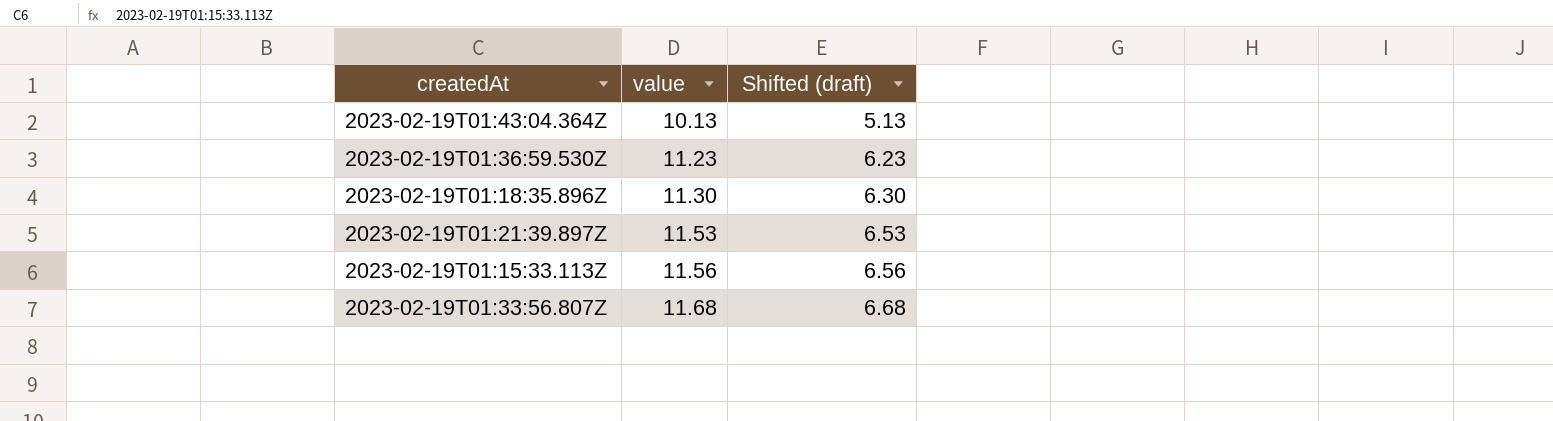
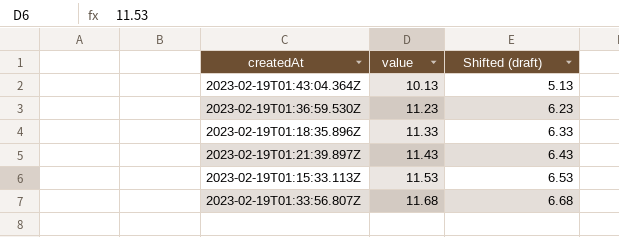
2023-02-19T01:18:35.896Z | value: 11.30 -> 11.33
2023-02-19T01:18:35.896Z | Shifted (draft): 6.30 -> 6.33
2023-02-19T01:21:39.897Z | value: 11.53 -> 11.43
2023-02-19T01:21:39.897Z | Shifted (draft): 6.53 -> 6.43
2023-02-19T01:15:33.113Z | value: 11.56 -> 11.53
2023-02-19T01:15:33.113Z | Shifted (draft): 6.56 -> 6.53

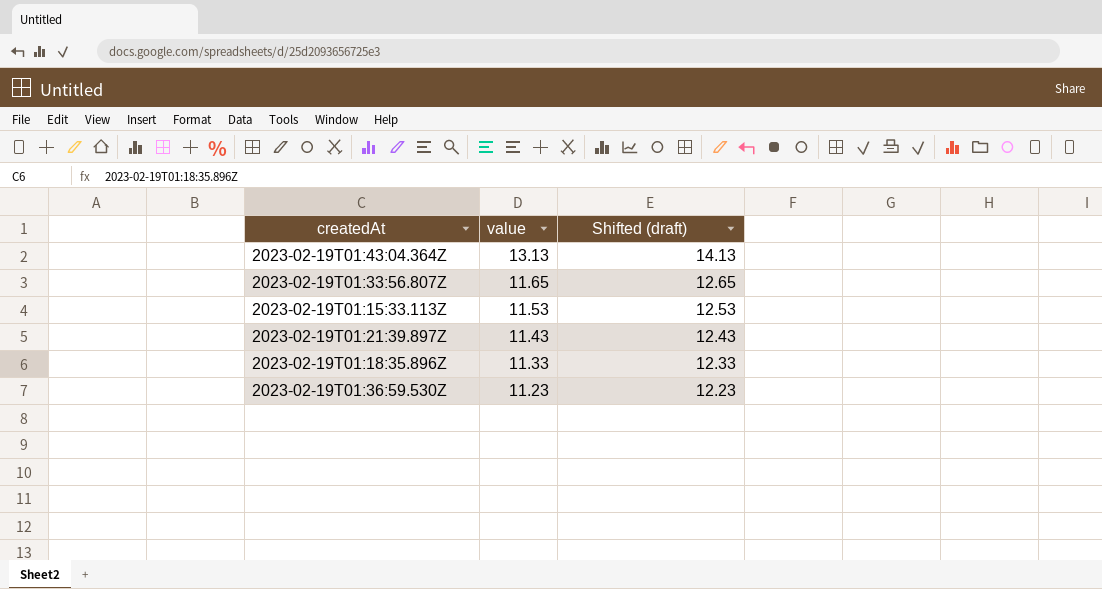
row order: value ascending -> value descending
column Shifted (draft) | formula: [value] - 5 -> [value] + 1
2023-02-19T01:43:04.364Z | value: 10.13 -> 13.13
2023-02-19T01:33:56.807Z | value: 11.68 -> 11.65

